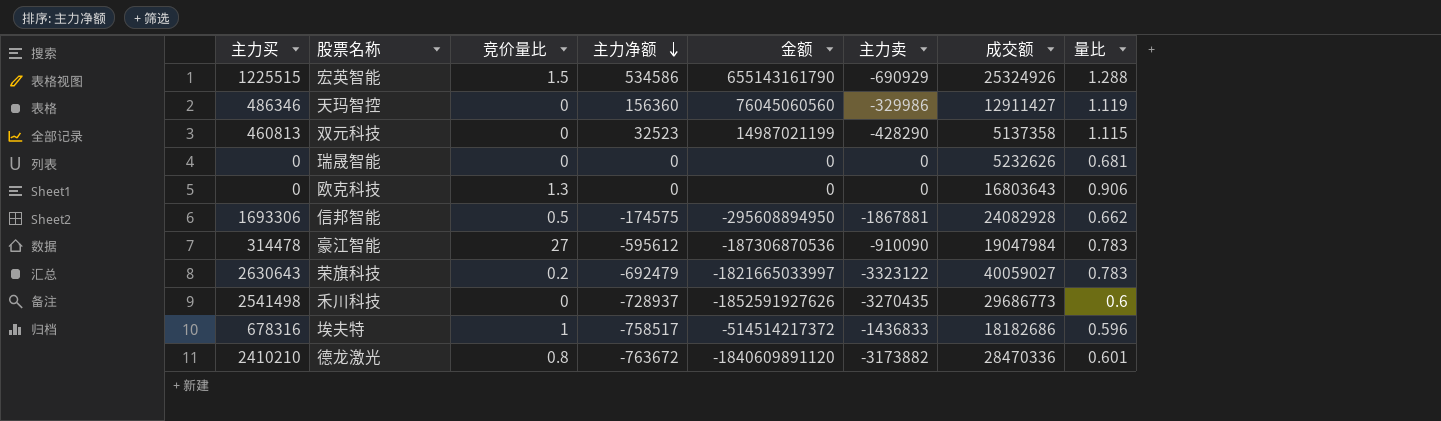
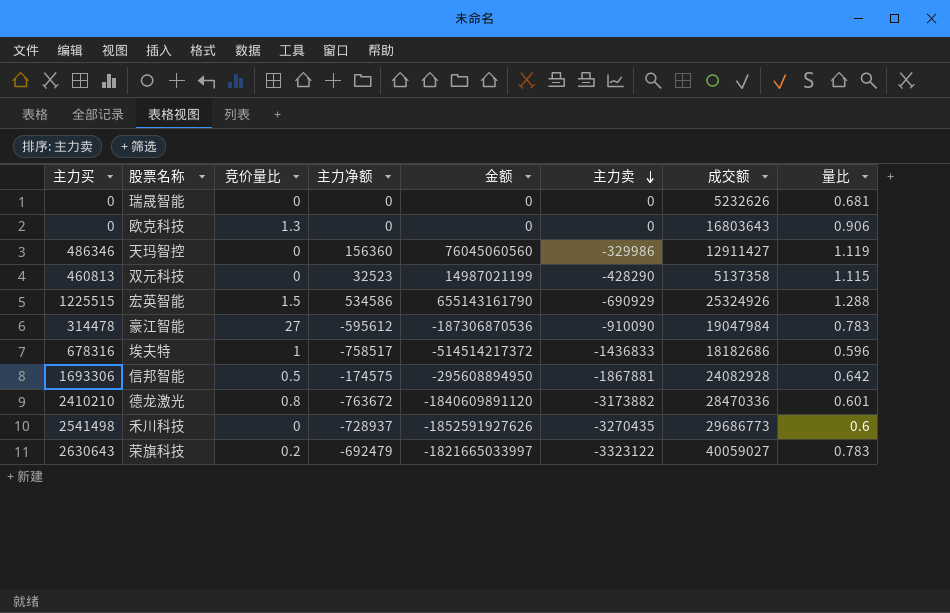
row order: 主力净额 descending -> 主力卖 descending
信邦智能 | 量比: 0.662 -> 0.642

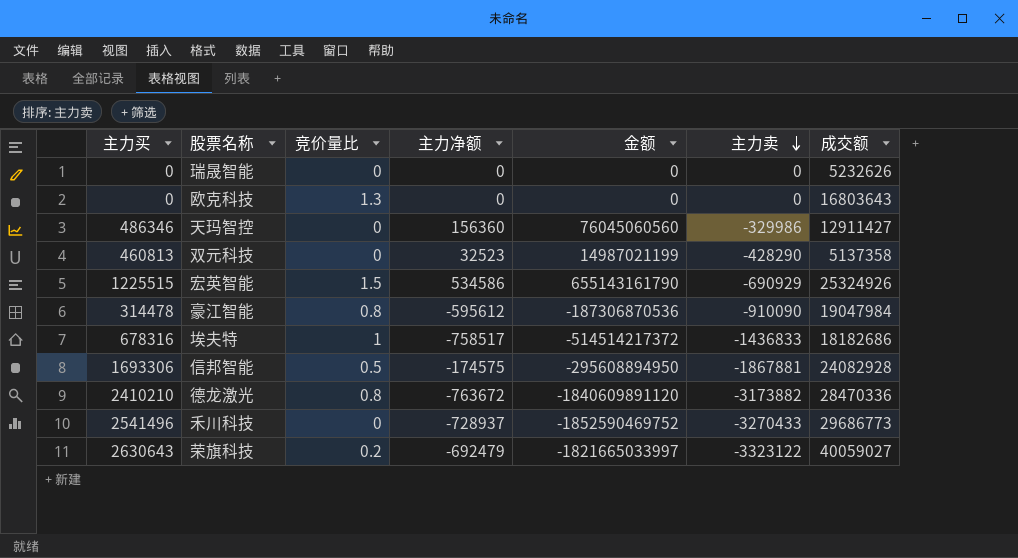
column 量比 | position: 8 -> none
豪江智能 | 竞价量比: 27 -> 0.8
禾川科技 | 主力买: 2541498 -> 2541496
禾川科技 | 金额: -1852591927626 -> -1852590469752
禾川科技 | 主力卖: -3270435 -> -3270433

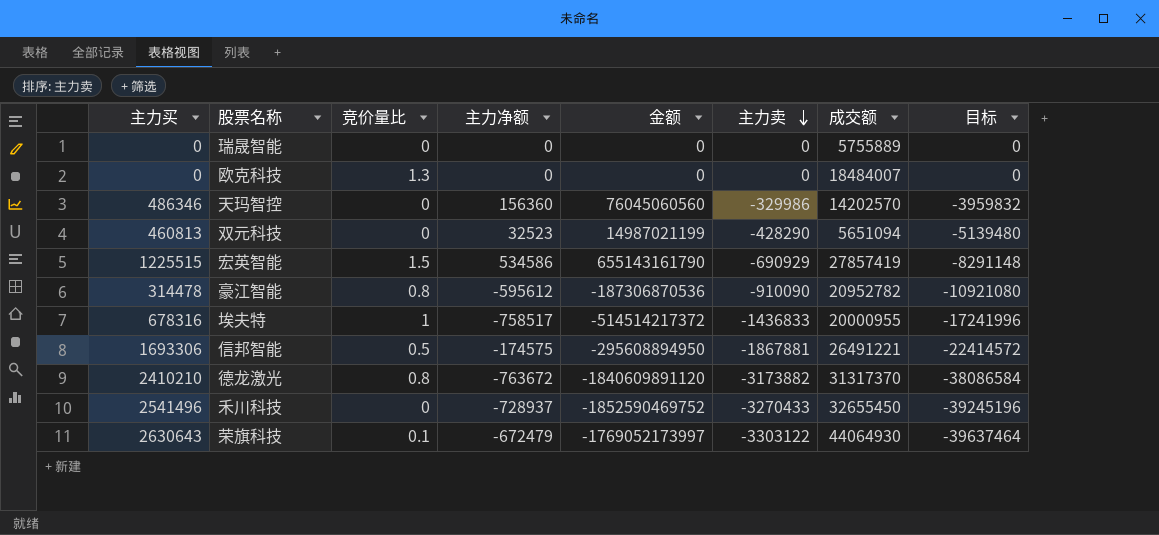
column 目标 | formula: none -> [主力卖] * 12
瑞晟智能 | 成交额: 5232626 -> 5755889
欧克科技 | 成交额: 16803643 -> 18484007
天玛智控 | 成交额: 12911427 -> 14202570
双元科技 | 成交额: 5137358 -> 5651094
宏英智能 | 成交额: 25324926 -> 27857419
豪江智能 | 成交额: 19047984 -> 20952782
埃夫特 | 成交额: 18182686 -> 20000955
信邦智能 | 成交额: 24082928 -> 26491221
德龙激光 | 成交额: 28470336 -> 31317370
禾川科技 | 成交额: 29686773 -> 32655450
荣旗科技 | 竞价量比: 0.2 -> 0.1
荣旗科技 | 主力净额: -692479 -> -672479
荣旗科技 | 金额: -1821665033997 -> -1769052173997
荣旗科技 | 主力卖: -3323122 -> -3303122
荣旗科技 | 成交额: 40059027 -> 44064930

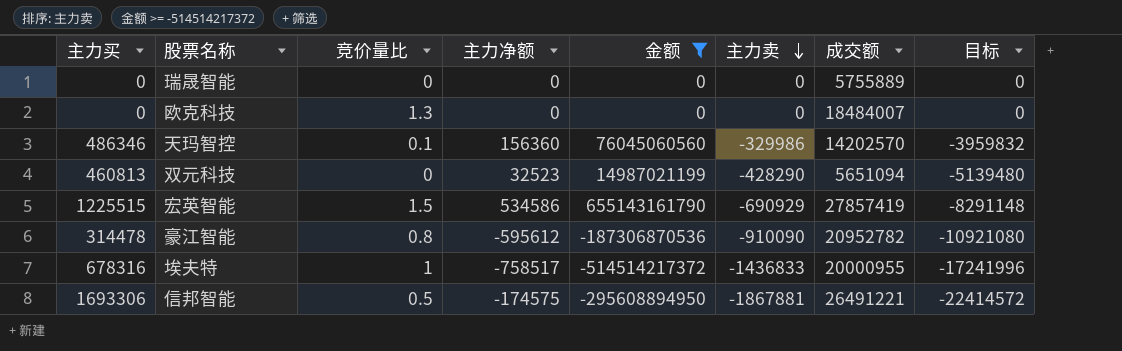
filter: none -> 金额 >= -514514217372
天玛智控 | 竞价量比: 0 -> 0.1

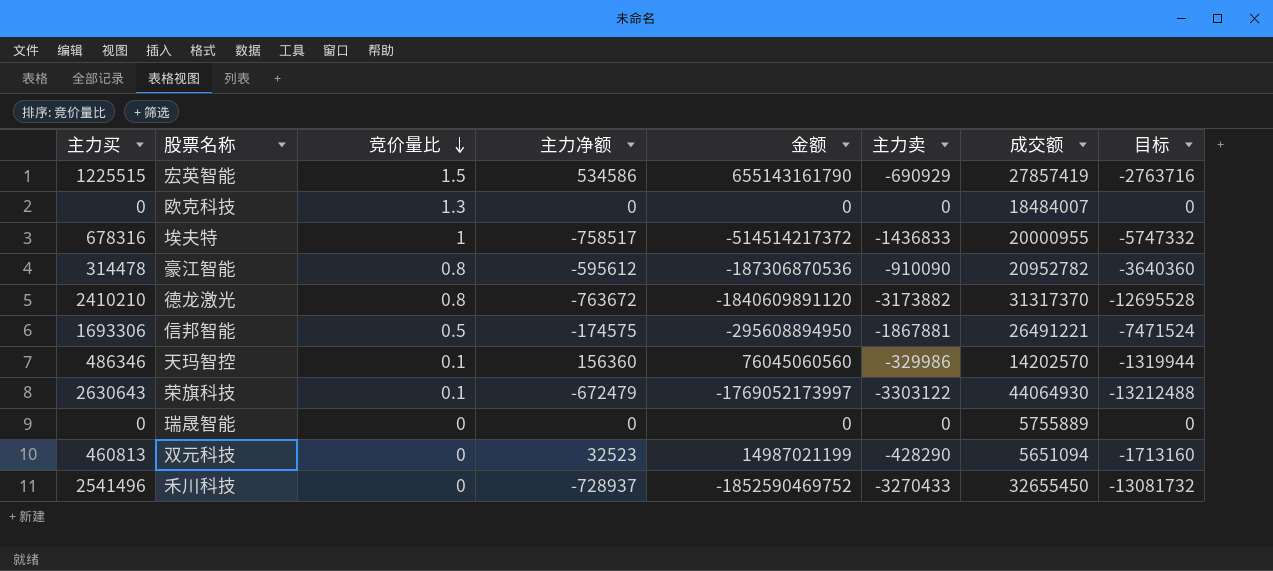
filter: 金额 >= -514514217372 -> none
row order: 主力卖 descending -> 竞价量比 descending
column 目标 | formula: [主力卖] * 12 -> [主力卖] * 4

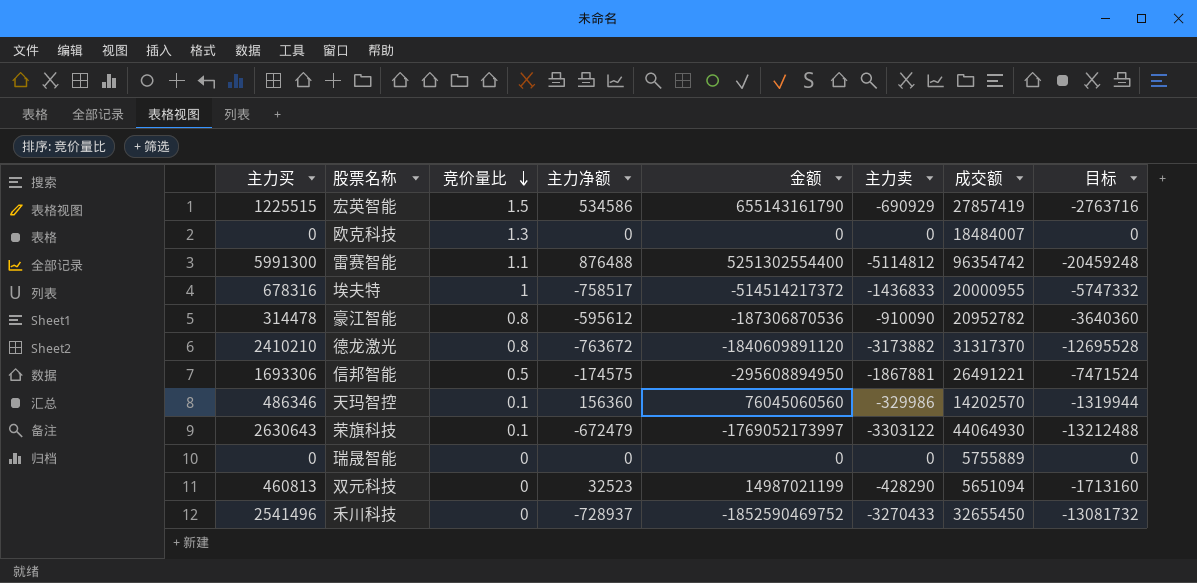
row 雷赛智能: none -> 5991300 | 1.1 | 876488 | 5251302554400 | -5114812 | 96354742 | -20459248

